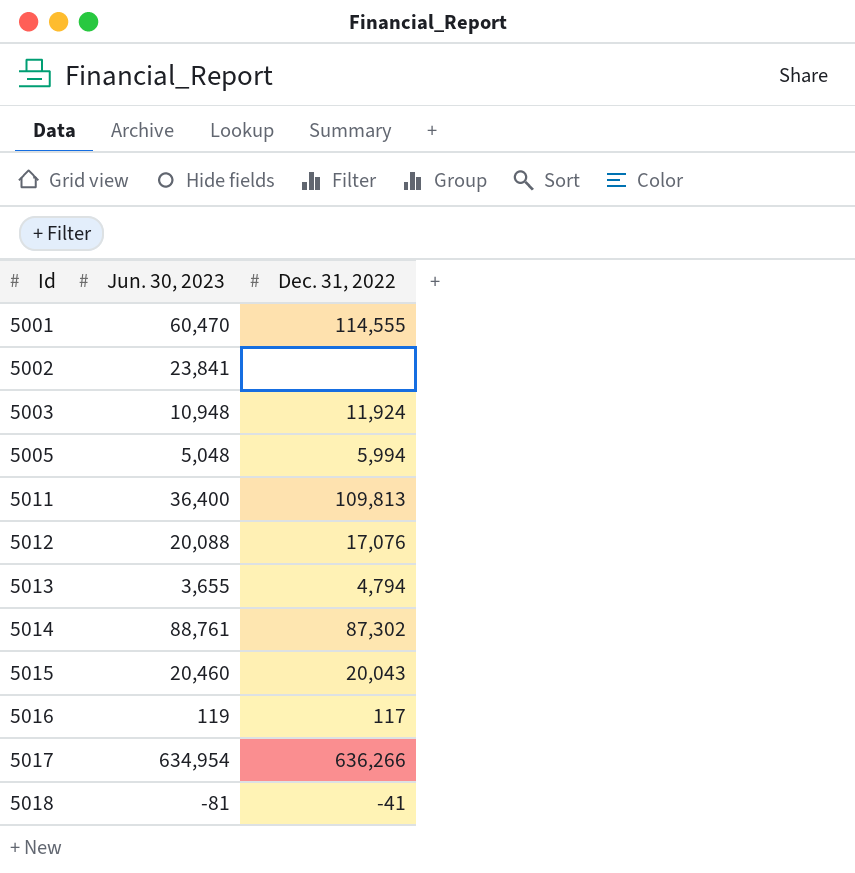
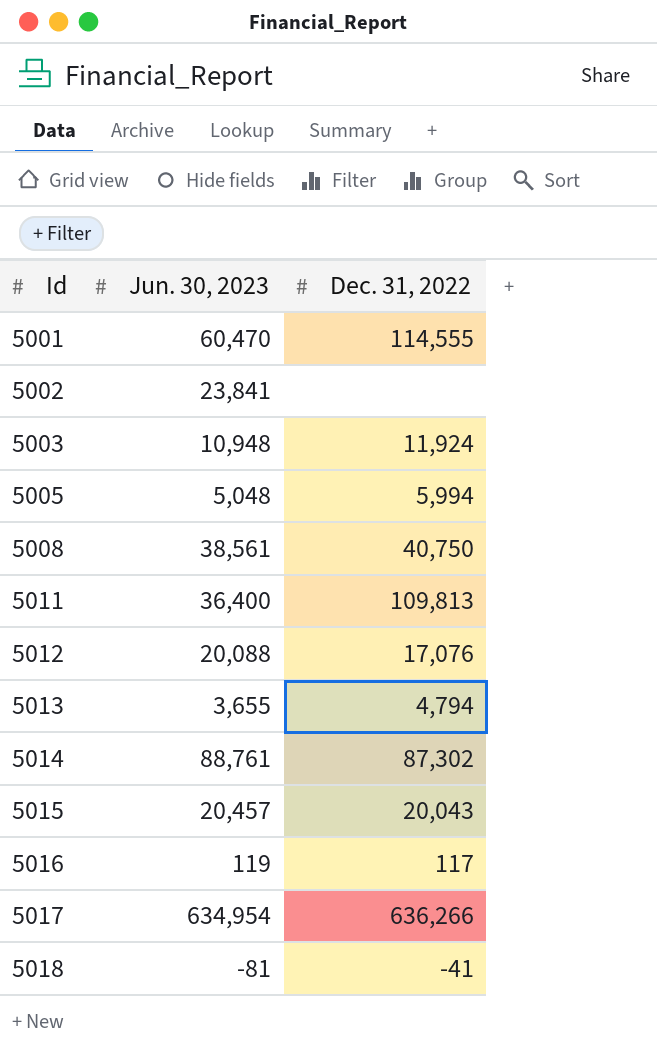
row 5008: none -> 38,561 | 40,750
5015 | Jun. 30, 2023: 20,460 -> 20,457

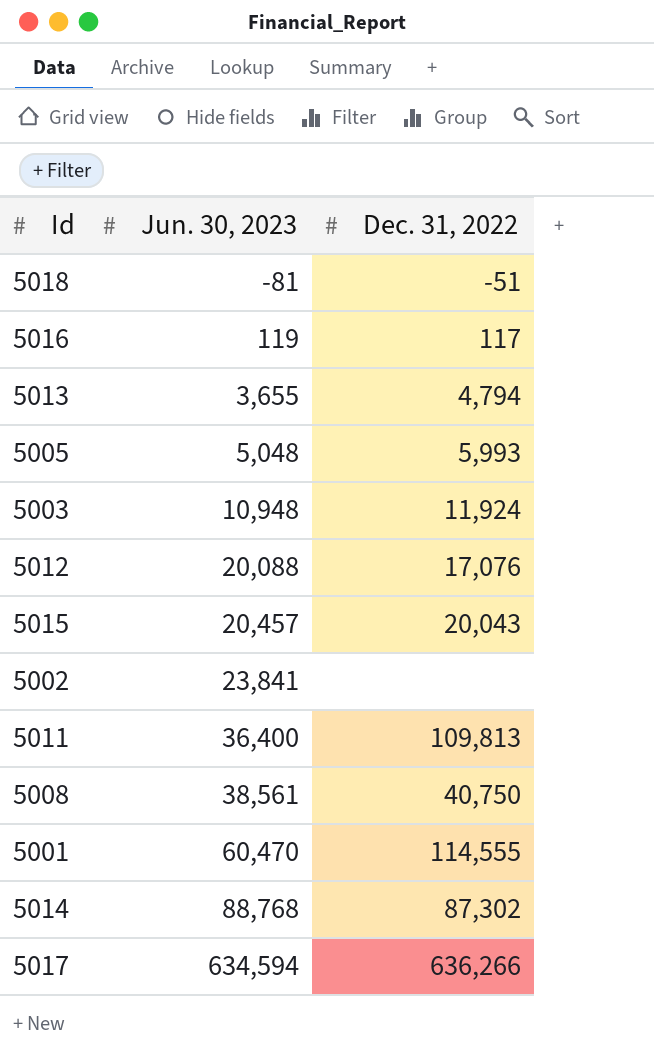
row order: Id ascending -> Jun. 30, 2023 ascending
5018 | Dec. 31, 2022: -41 -> -51
5005 | Dec. 31, 2022: 5,994 -> 5,993
5014 | Jun. 30, 2023: 88,761 -> 88,768
5017 | Jun. 30, 2023: 634,954 -> 634,594

